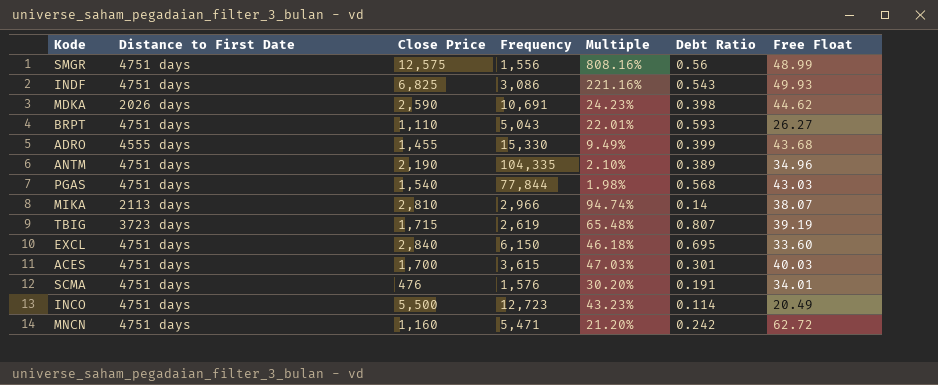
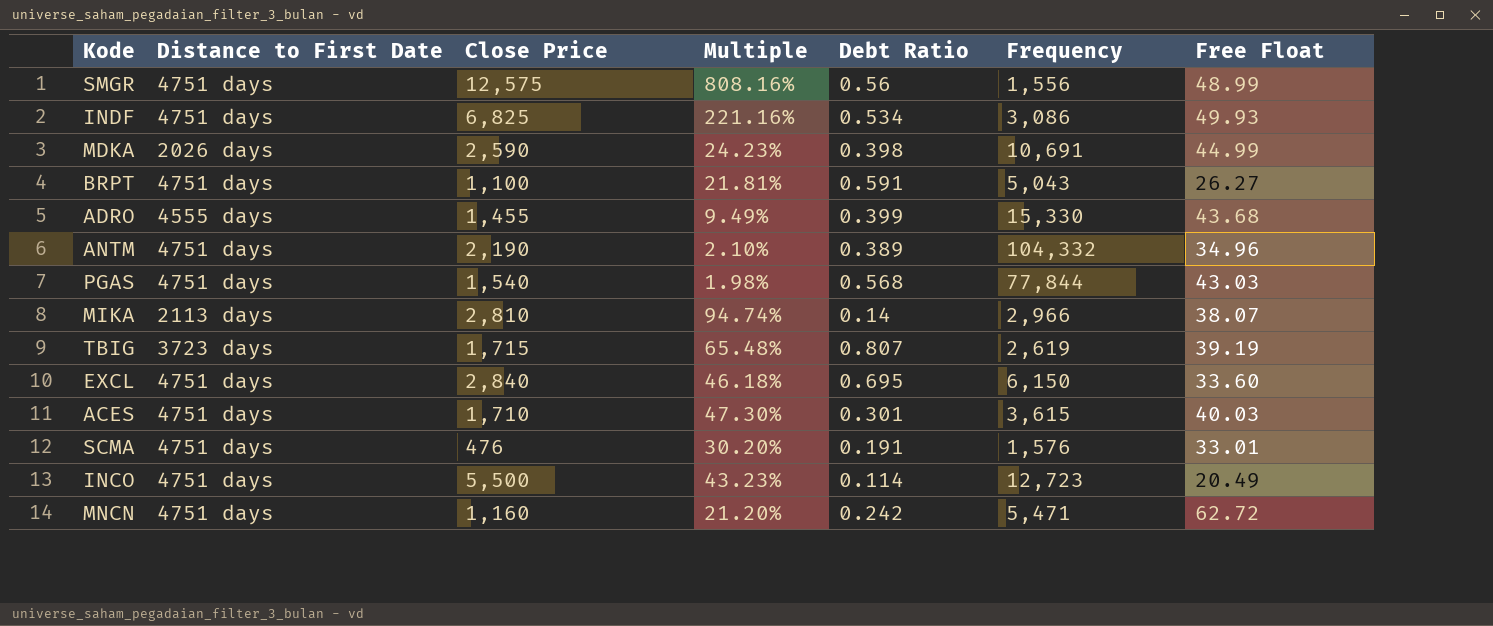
column Frequency | position: 4 -> 6
INDF | Debt Ratio: 0.543 -> 0.534
MDKA | Free Float: 44.62 -> 44.99
BRPT | Close Price: 1,110 -> 1,100
BRPT | Multiple: 22.01% -> 21.81%
BRPT | Debt Ratio: 0.593 -> 0.591
ANTM | Frequency: 104,335 -> 104,332
ACES | Close Price: 1,700 -> 1,710
ACES | Multiple: 47.03% -> 47.30%
SCMA | Free Float: 34.01 -> 33.01

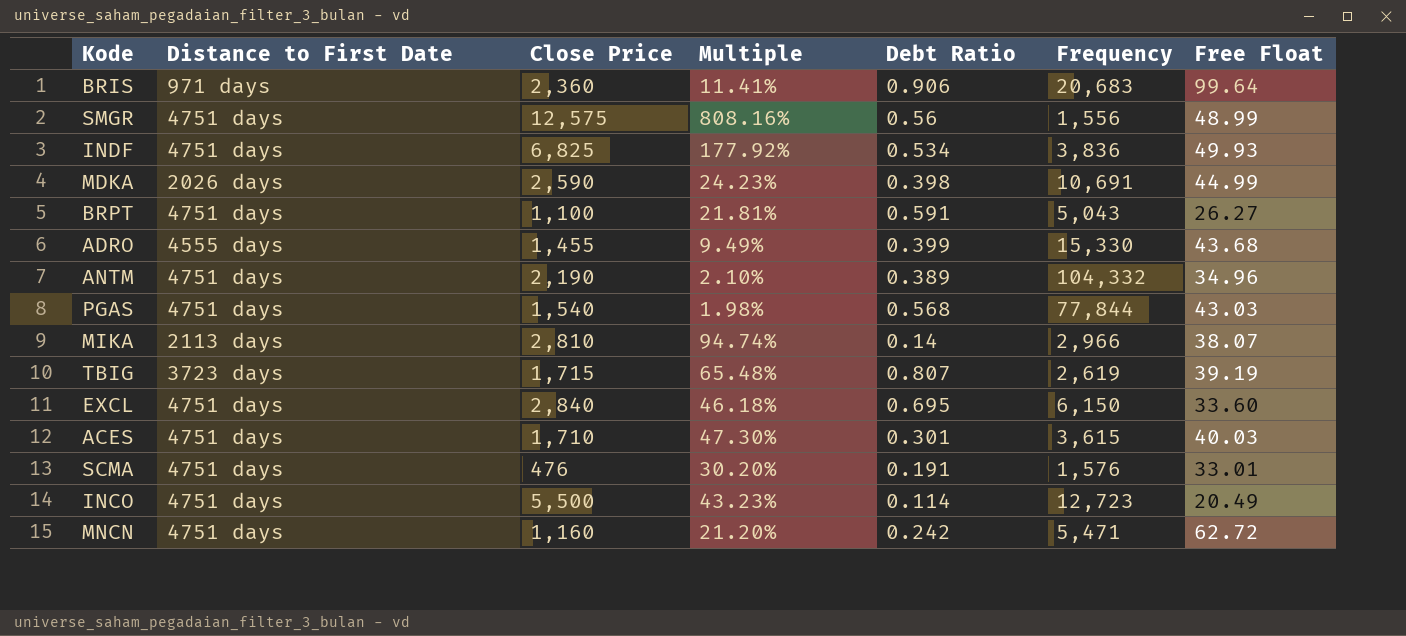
row BRIS: none -> 971 days | 2,360 | 11.41% | 0.906 | 20,683 | 99.64
INDF | Multiple: 221.16% -> 177.92%
INDF | Frequency: 3,086 -> 3,836

